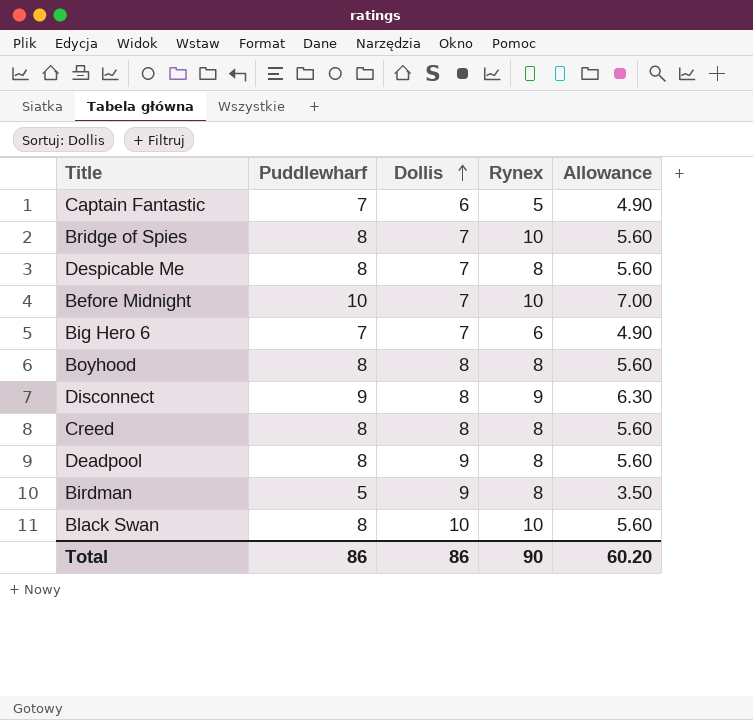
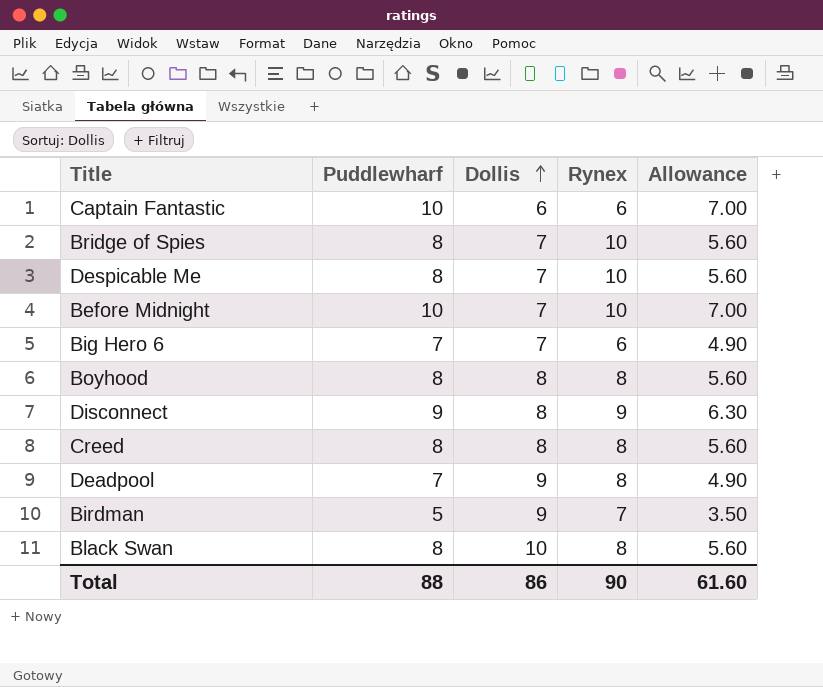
Captain Fantastic | Puddlewharf: 7 -> 10
Captain Fantastic | Rynex: 5 -> 6
Captain Fantastic | Allowance: 4.90 -> 7.00
Despicable Me | Rynex: 8 -> 10
Deadpool | Puddlewharf: 8 -> 7
Deadpool | Allowance: 5.60 -> 4.90
Birdman | Rynex: 8 -> 7
Black Swan | Rynex: 10 -> 8
Total | Puddlewharf: 86 -> 88
Total | Allowance: 60.20 -> 61.60

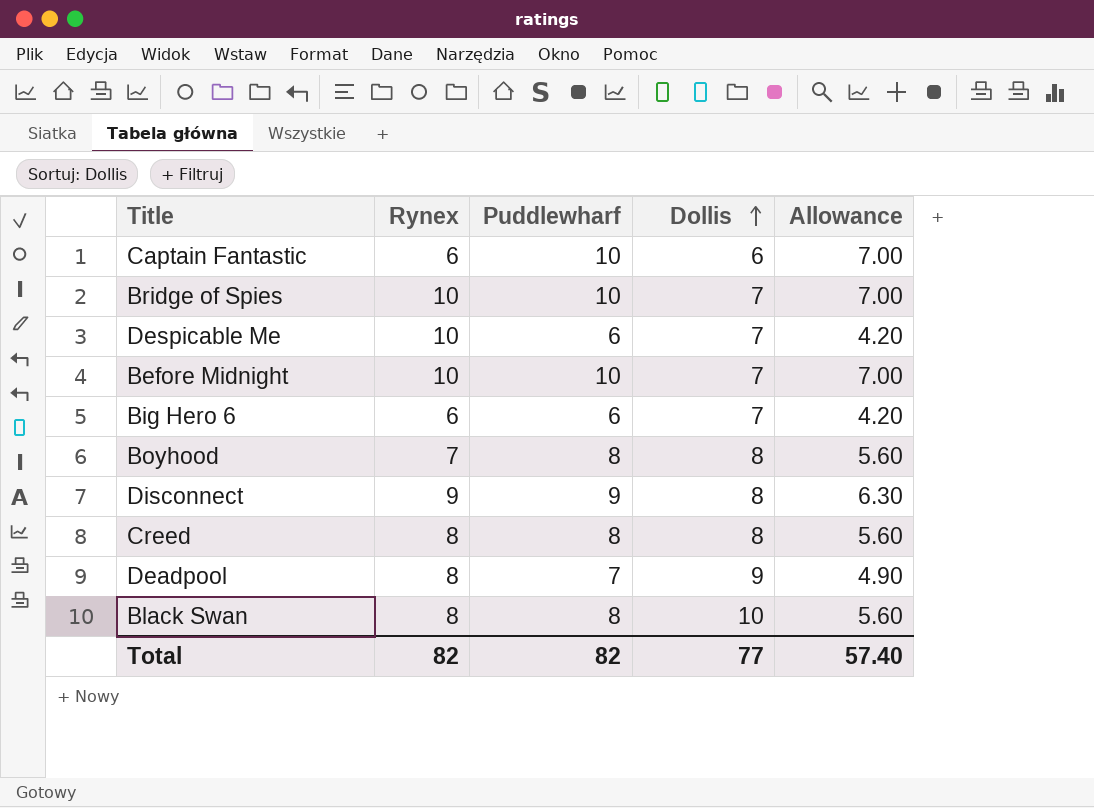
column Rynex | position: 4 -> 2
row Birdman: 5 | 9 | 7 | 3.50 -> none
Bridge of Spies | Puddlewharf: 8 -> 10
Bridge of Spies | Allowance: 5.60 -> 7.00
Despicable Me | Puddlewharf: 8 -> 6
Despicable Me | Allowance: 5.60 -> 4.20
Big Hero 6 | Puddlewharf: 7 -> 6
Big Hero 6 | Allowance: 4.90 -> 4.20
Boyhood | Rynex: 8 -> 7
Total | Rynex: 90 -> 82
Total | Puddlewharf: 88 -> 82
Total | Dollis: 86 -> 77
Total | Allowance: 61.60 -> 57.40

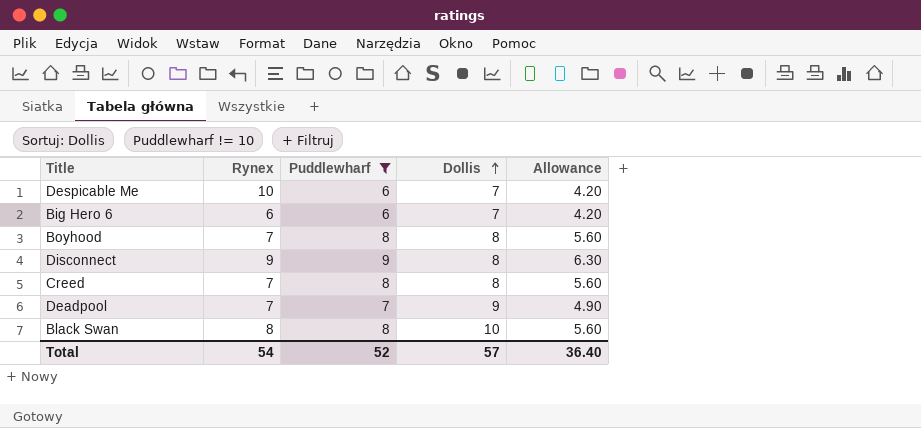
filter: none -> Puddlewharf != 10
Creed | Rynex: 8 -> 7
Deadpool | Rynex: 8 -> 7
Total | Rynex: 82 -> 54
Total | Puddlewharf: 82 -> 52
Total | Dollis: 77 -> 57
Total | Allowance: 57.40 -> 36.40

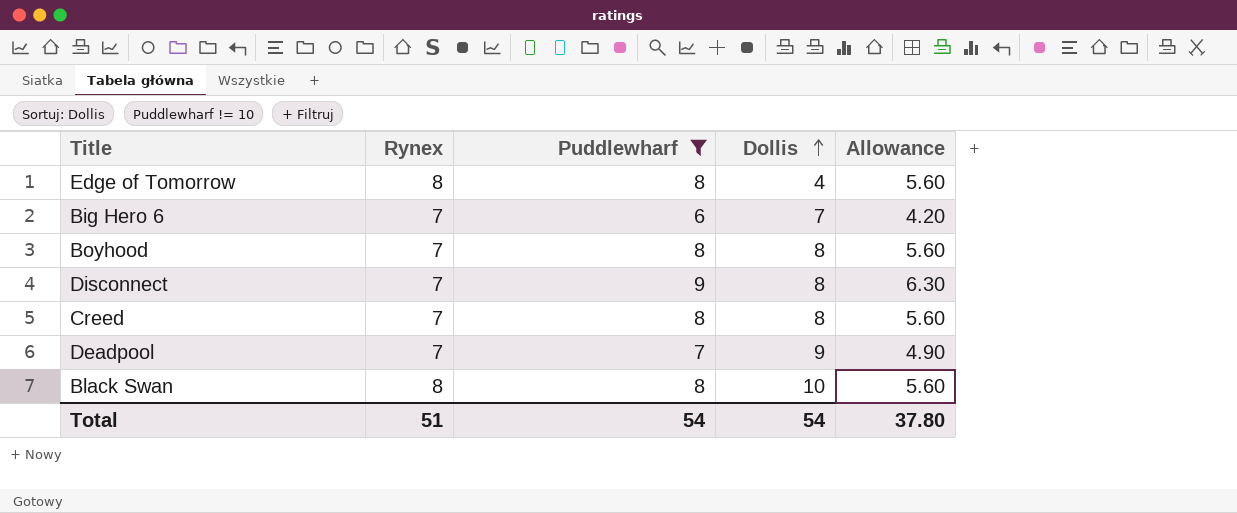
row Despicable Me: 10 | 6 | 7 | 4.20 -> none
row Edge of Tomorrow: none -> 8 | 8 | 4 | 5.60
Big Hero 6 | Rynex: 6 -> 7
Disconnect | Rynex: 9 -> 7
Total | Rynex: 54 -> 51
Total | Puddlewharf: 52 -> 54
Total | Dollis: 57 -> 54
Total | Allowance: 36.40 -> 37.80

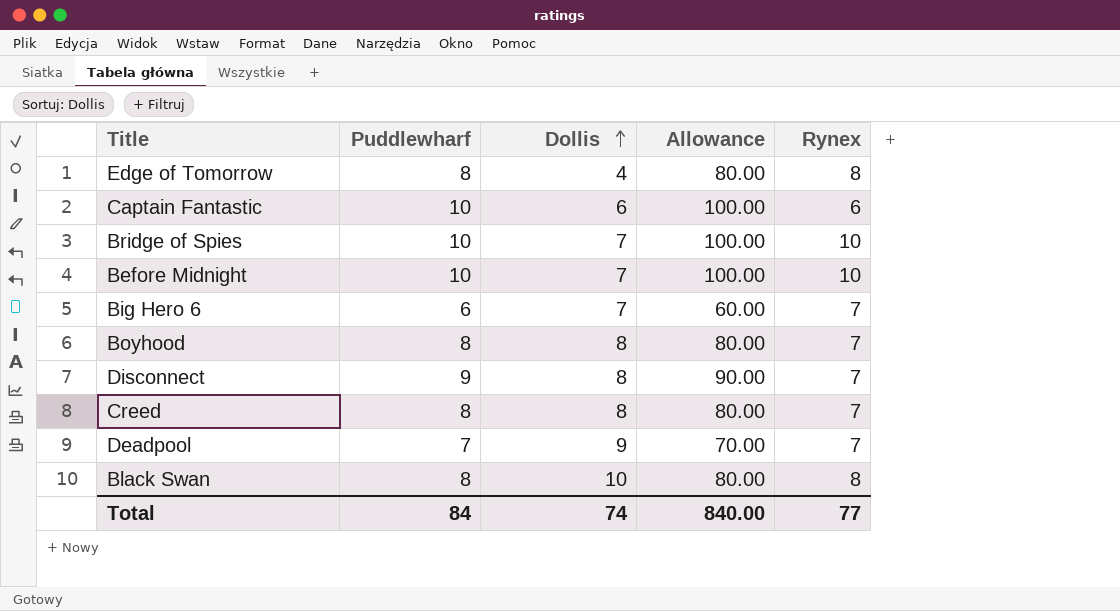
filter: Puddlewharf != 10 -> none
column Allowance | formula: [Puddlewharf] * 0.7 -> [Puddlewharf] * 10
column Rynex | position: 2 -> 5
Total | Puddlewharf: 54 -> 84
Total | Dollis: 54 -> 74
Total | Allowance: 37.80 -> 840.00
Total | Rynex: 51 -> 77

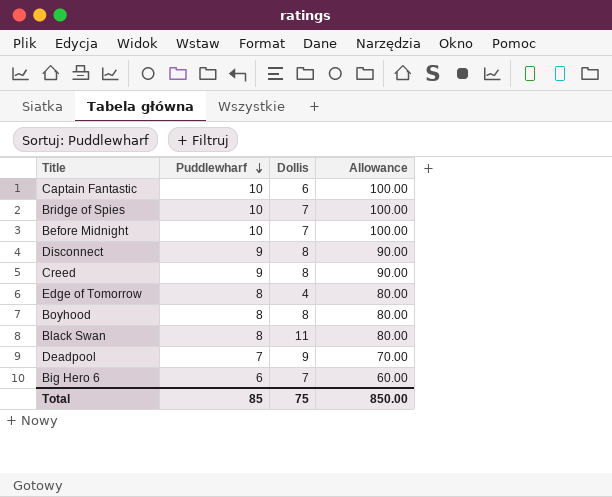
row order: Dollis ascending -> Puddlewharf descending
column Rynex | position: 5 -> none
Creed | Puddlewharf: 8 -> 9
Creed | Allowance: 80.00 -> 90.00
Black Swan | Dollis: 10 -> 11
Total | Puddlewharf: 84 -> 85
Total | Dollis: 74 -> 75
Total | Allowance: 840.00 -> 850.00

